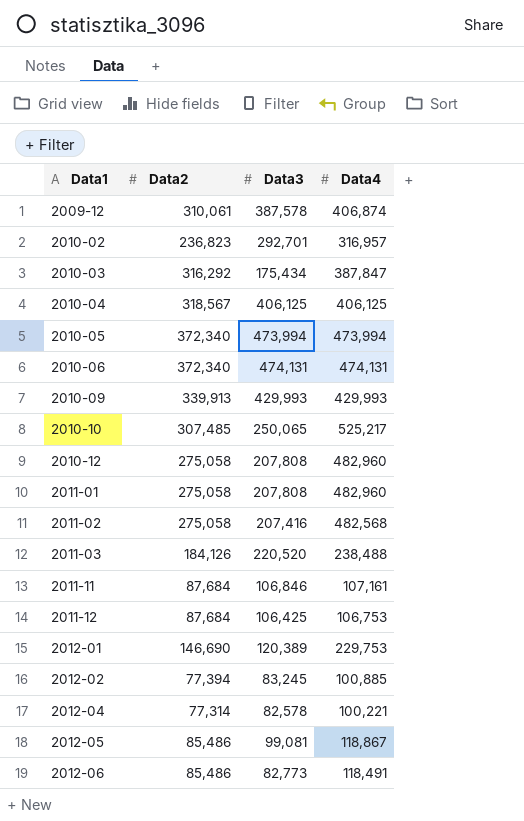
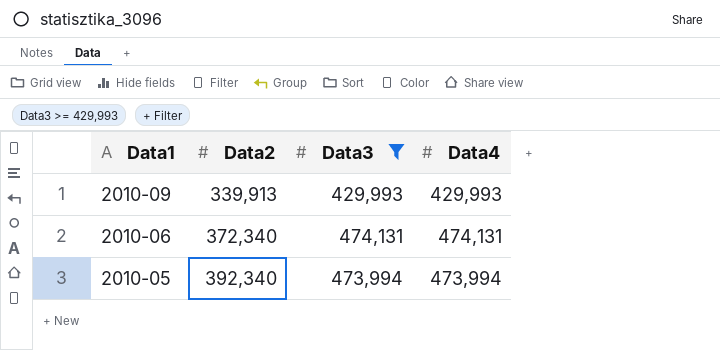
filter: none -> Data3 >= 429,993
row order: Data1 ascending -> Data1 descending
2010-05 | Data2: 372,340 -> 392,340

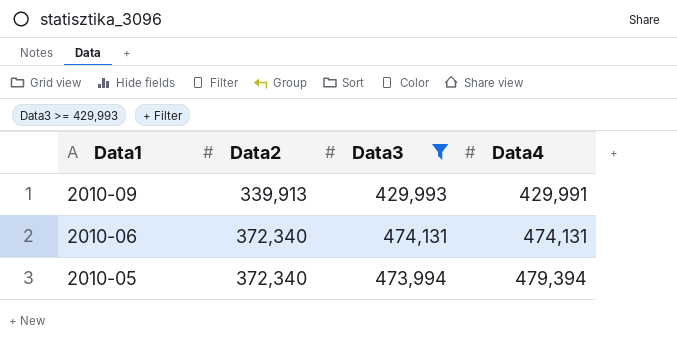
2010-09 | Data4: 429,993 -> 429,991
2010-05 | Data2: 392,340 -> 372,340
2010-05 | Data4: 473,994 -> 479,394

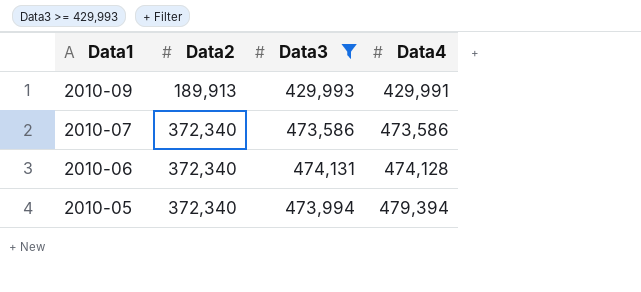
2010-09 | Data2: 339,913 -> 189,913
row 2010-07: none -> 372,340 | 473,586 | 473,586
2010-06 | Data4: 474,131 -> 474,128

